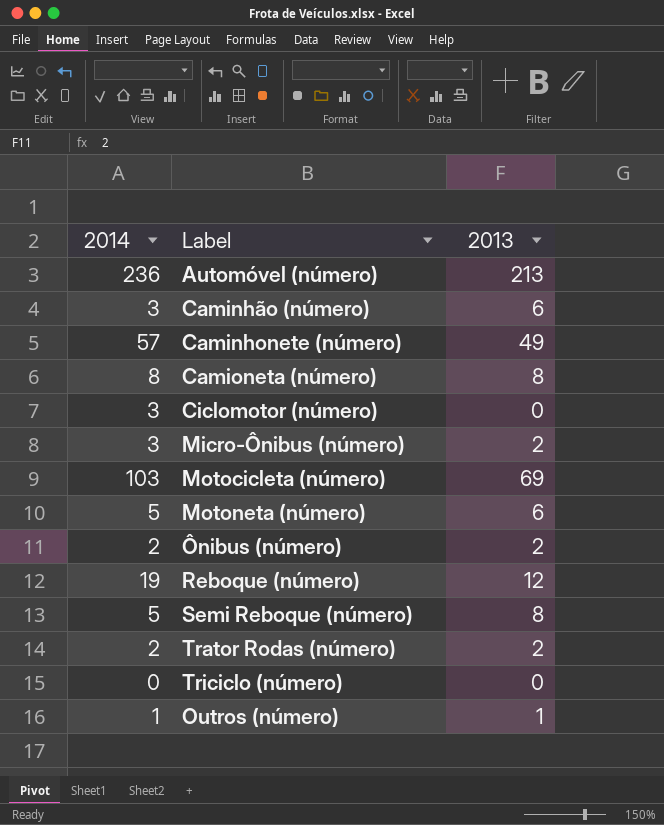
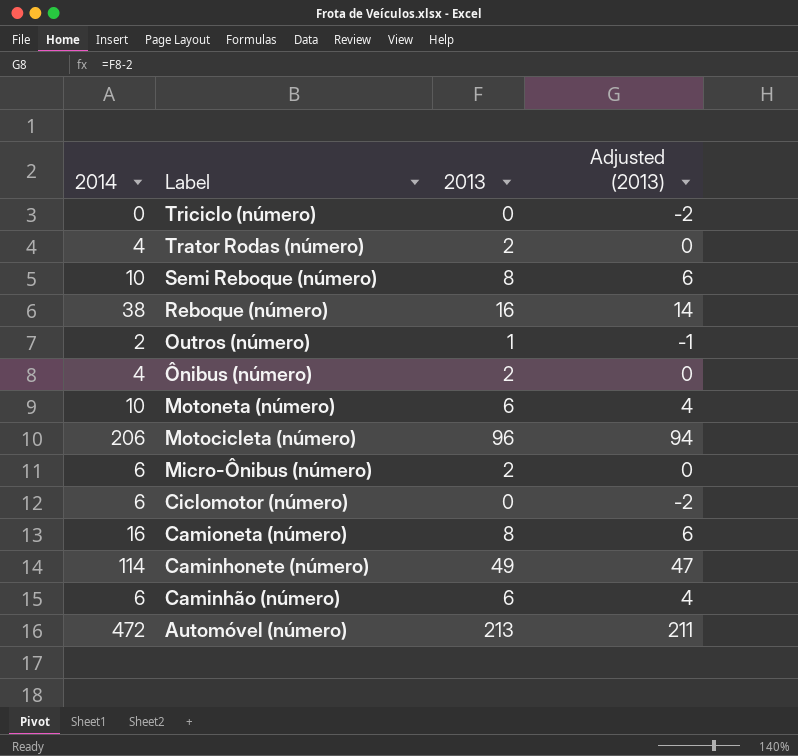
row order: none -> Label descending
column Adjusted (2013) | formula: none -> [2013] - 2
Trator Rodas (número) | 2014: 2 -> 4
Semi Reboque (número) | 2014: 5 -> 10
Reboque (número) | 2014: 19 -> 38
Reboque (número) | 2013: 12 -> 16
Outros (número) | 2014: 1 -> 2
Ônibus (número) | 2014: 2 -> 4
Motoneta (número) | 2014: 5 -> 10
Motocicleta (número) | 2014: 103 -> 206
Motocicleta (número) | 2013: 69 -> 96
Micro-Ônibus (número) | 2014: 3 -> 6
Ciclomotor (número) | 2014: 3 -> 6
Camioneta (número) | 2014: 8 -> 16
Caminhonete (número) | 2014: 57 -> 114
Caminhão (número) | 2014: 3 -> 6
Automóvel (número) | 2014: 236 -> 472

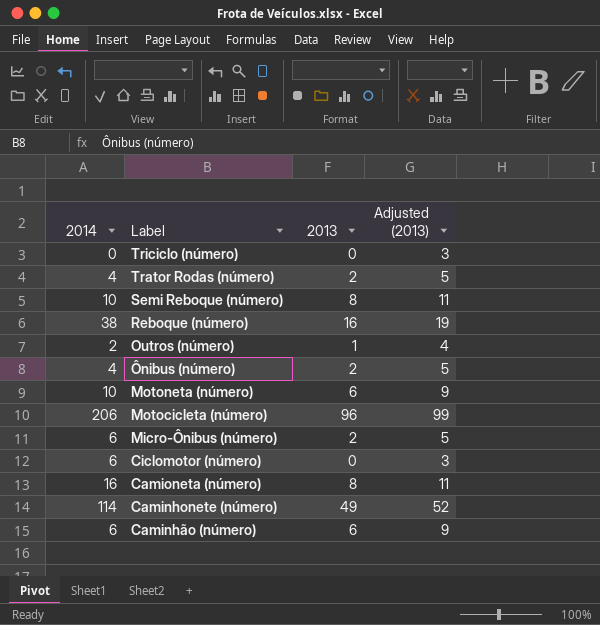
column Adjusted (2013) | formula: [2013] - 2 -> [2013] + 3
row Automóvel (número): 472 | 213 | 211 -> none

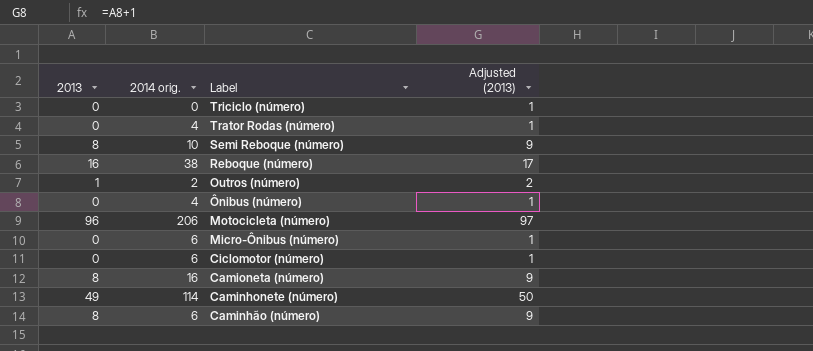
column 2013 | position: 3 -> 1
column name: 2014 -> 2014 orig.
column Adjusted (2013) | formula: [2013] + 3 -> [2013] + 1
row Motoneta (número): 10 | 6 | 9 -> none
Trator Rodas (número) | 2013: 2 -> 0
Ônibus (número) | 2013: 2 -> 0
Micro-Ônibus (número) | 2013: 2 -> 0
Caminhão (número) | 2013: 6 -> 8

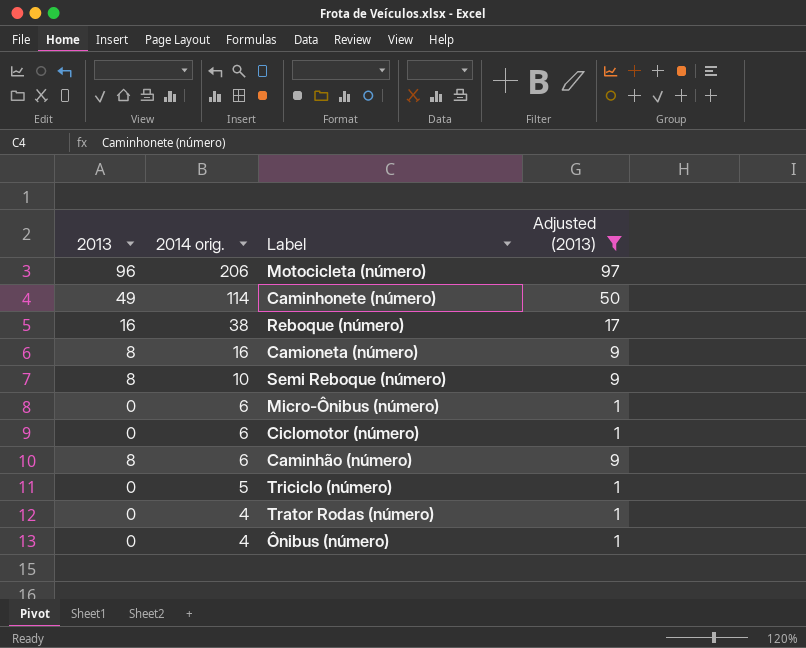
filter: none -> Adjusted (2013) != 2
row order: Label descending -> 2014 orig. descending
Triciclo (número) | 2014 orig.: 0 -> 5

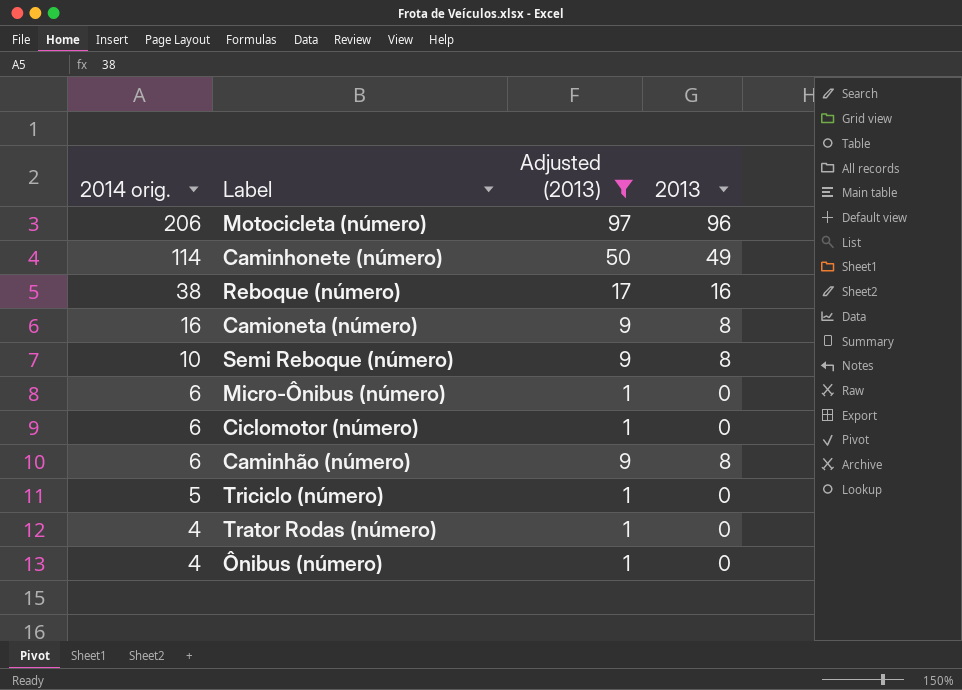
column 2013 | position: 1 -> 4

